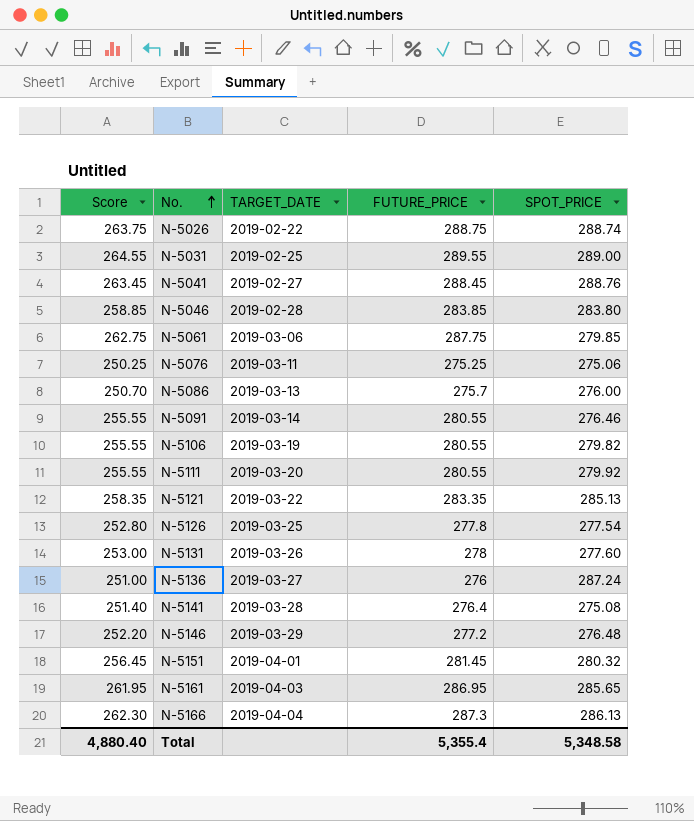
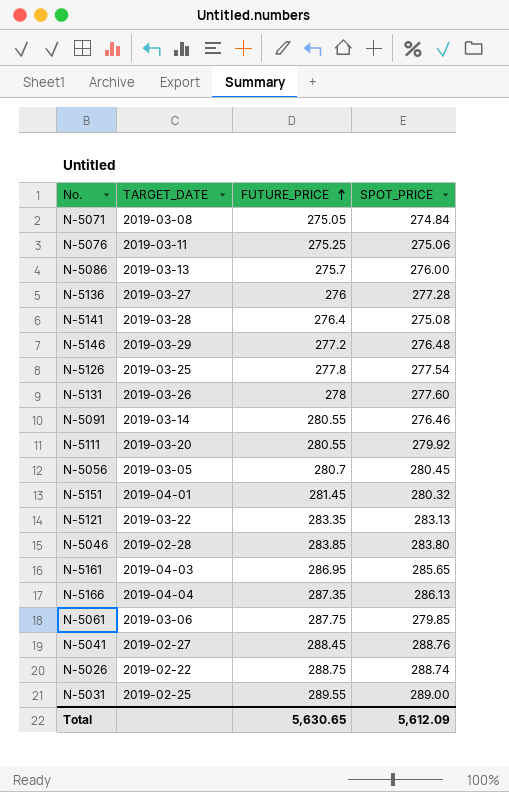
row order: No. ascending -> FUTURE_PRICE ascending
column Score | formula: [FUTURE_PRICE] - 25 -> none
row N-5106: 255.55 | 2019-03-19 | 280.55 | 279.82 -> none
row N-5071: none -> 2019-03-08 | 275.05 | 274.84
N-5136 | SPOT_PRICE: 287.24 -> 277.28
row N-5056: none -> 2019-03-05 | 280.7 | 280.45
N-5121 | SPOT_PRICE: 285.13 -> 283.13
N-5166 | FUTURE_PRICE: 287.3 -> 287.35
Total | FUTURE_PRICE: 5,355.4 -> 5,630.65
Total | SPOT_PRICE: 5,348.58 -> 5,612.09

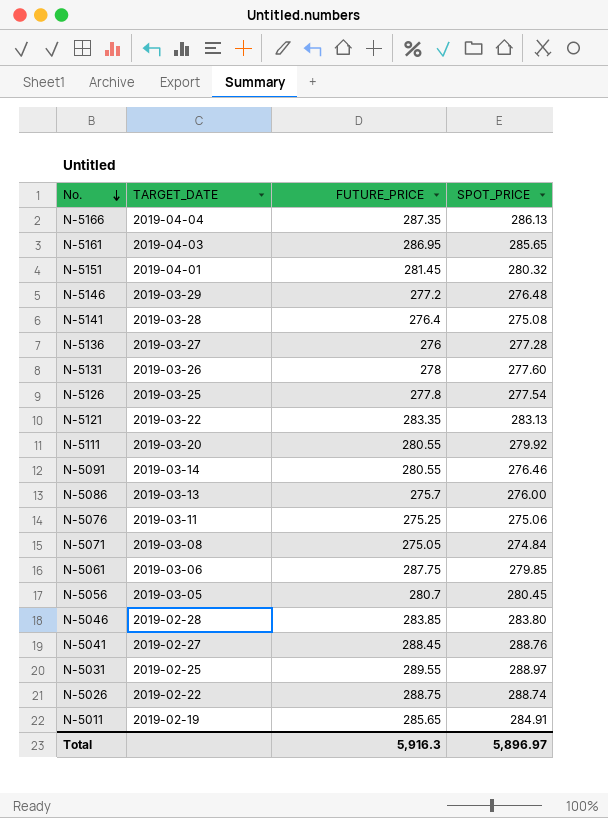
row order: FUTURE_PRICE ascending -> No. descending
N-5031 | SPOT_PRICE: 289.00 -> 288.97
row N-5011: none -> 2019-02-19 | 285.65 | 284.91
Total | FUTURE_PRICE: 5,630.65 -> 5,916.3
Total | SPOT_PRICE: 5,612.09 -> 5,896.97

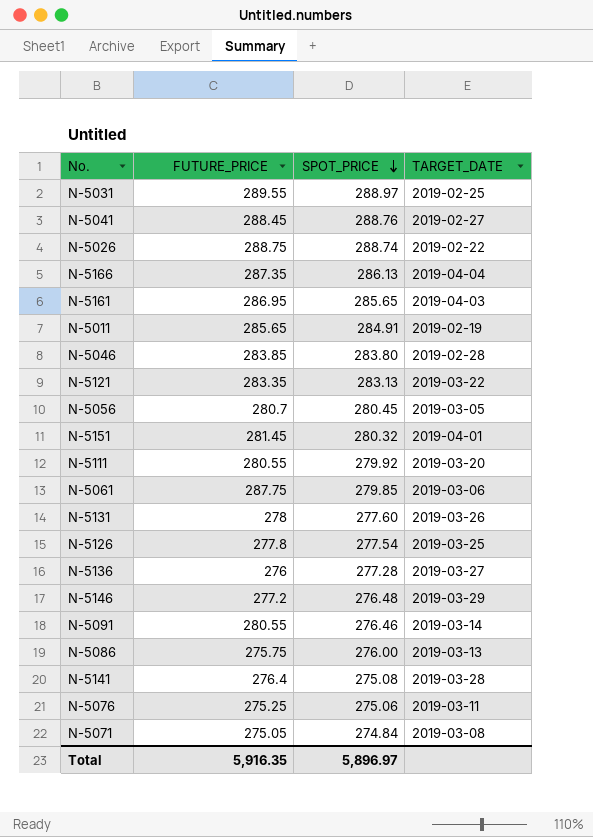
row order: No. descending -> SPOT_PRICE descending
column TARGET_DATE | position: 2 -> 4
N-5086 | FUTURE_PRICE: 275.7 -> 275.75
Total | FUTURE_PRICE: 5,916.3 -> 5,916.35

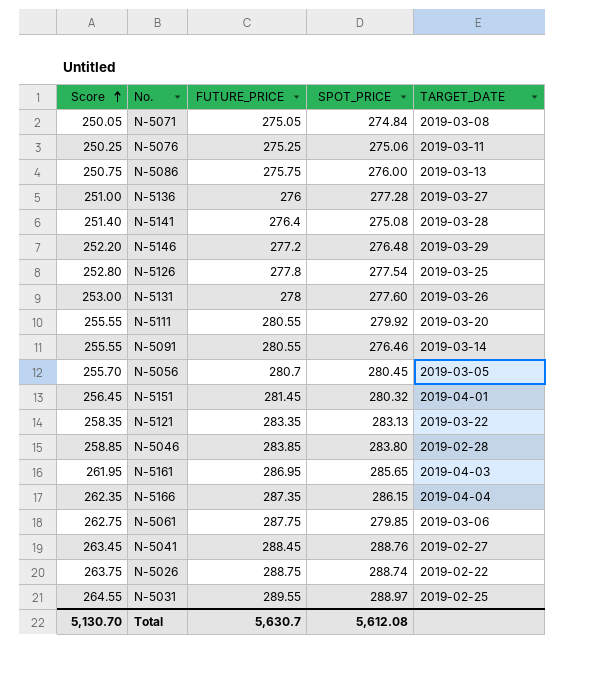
row order: SPOT_PRICE descending -> Score ascending
column Score | formula: none -> [FUTURE_PRICE] - 25
row N-5011: 285.65 | 284.91 | 2019-02-19 -> none
N-5166 | SPOT_PRICE: 286.13 -> 286.15
Total | FUTURE_PRICE: 5,916.35 -> 5,630.7
Total | SPOT_PRICE: 5,896.97 -> 5,612.08

